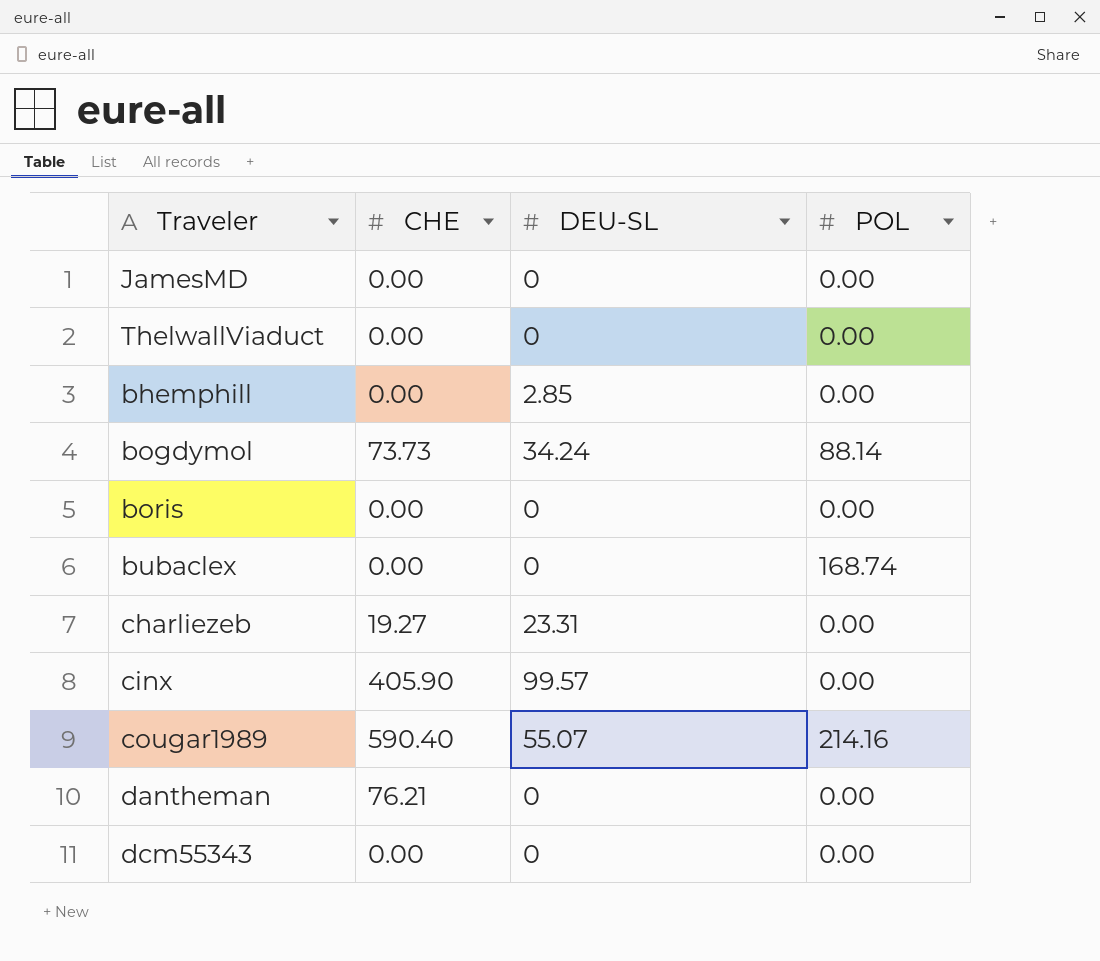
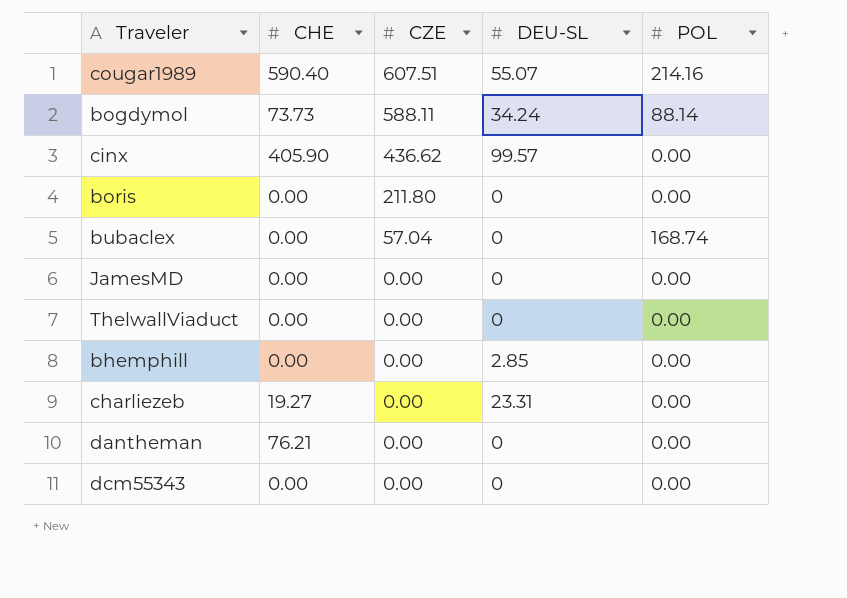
row order: none -> CZE descending
column CZE | position: none -> 3

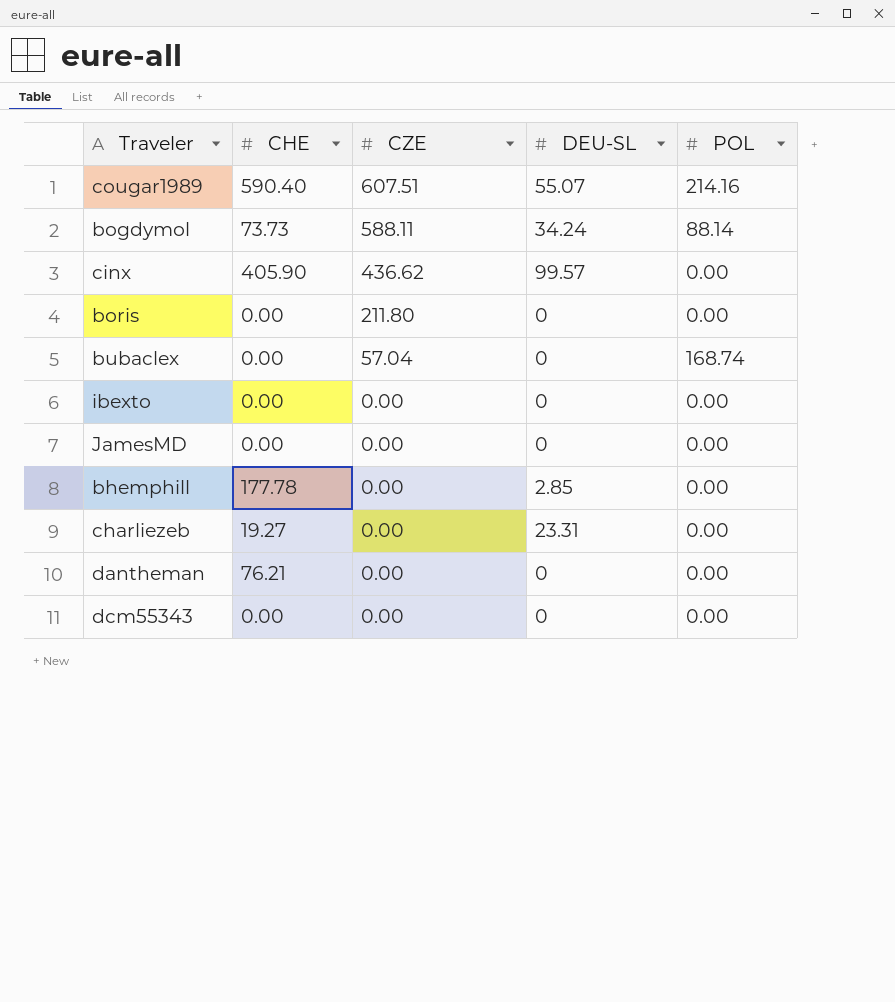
row ThelwallViaduct: 0.00 | 0.00 | 0 | 0.00 -> none
row ibexto: none -> 0.00 | 0.00 | 0 | 0.00
bhemphill | CHE: 0.00 -> 177.78

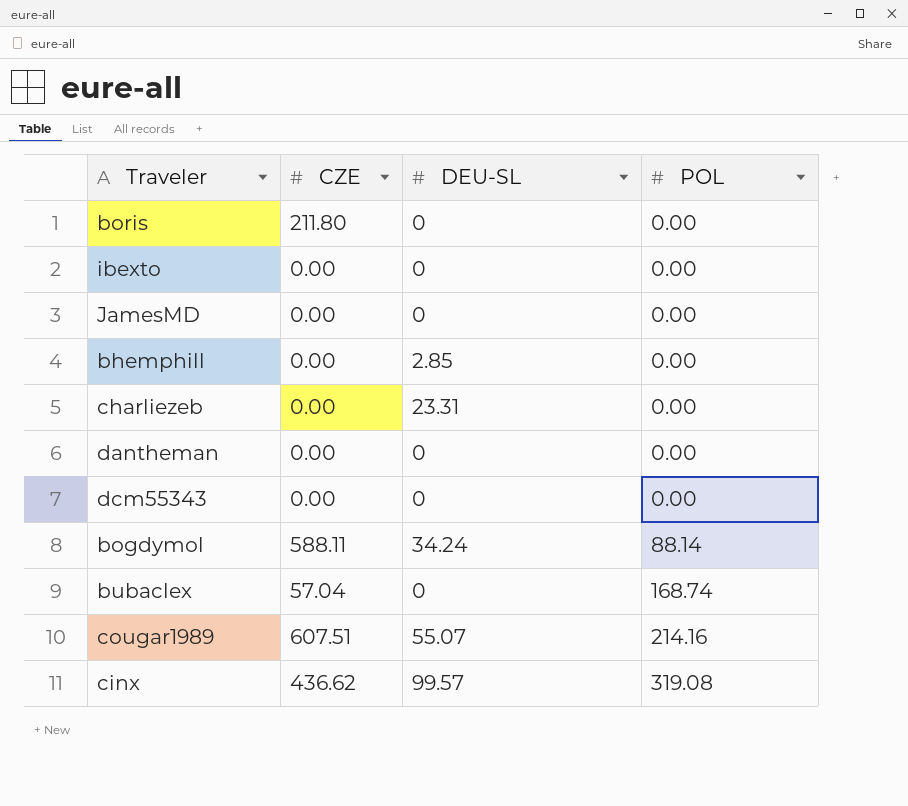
row order: CZE descending -> POL ascending
column CHE | position: 2 -> none
cinx | POL: 0.00 -> 319.08

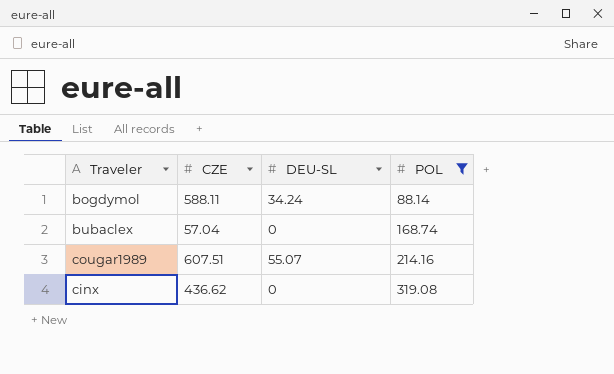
filter: none -> POL != 0.00
cinx | DEU-SL: 99.57 -> 0

